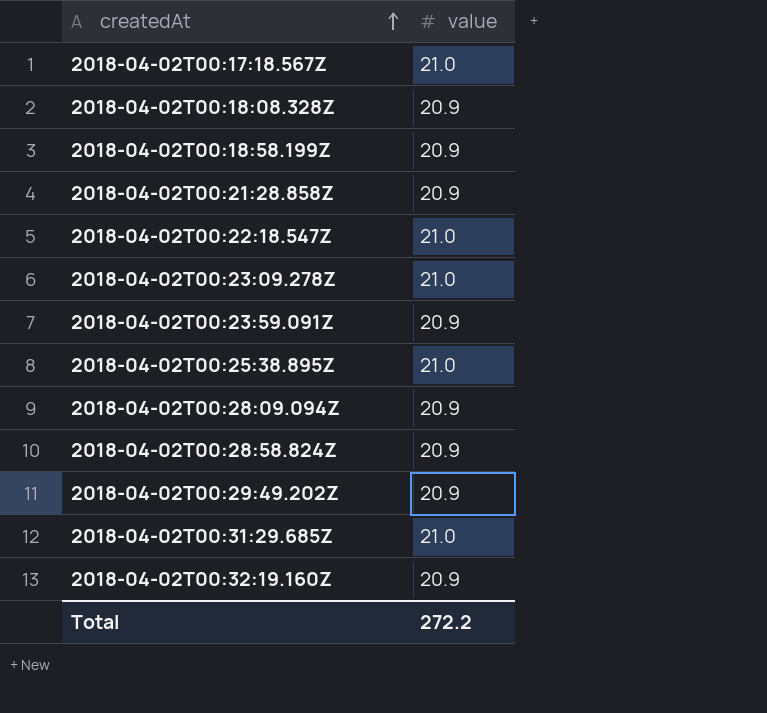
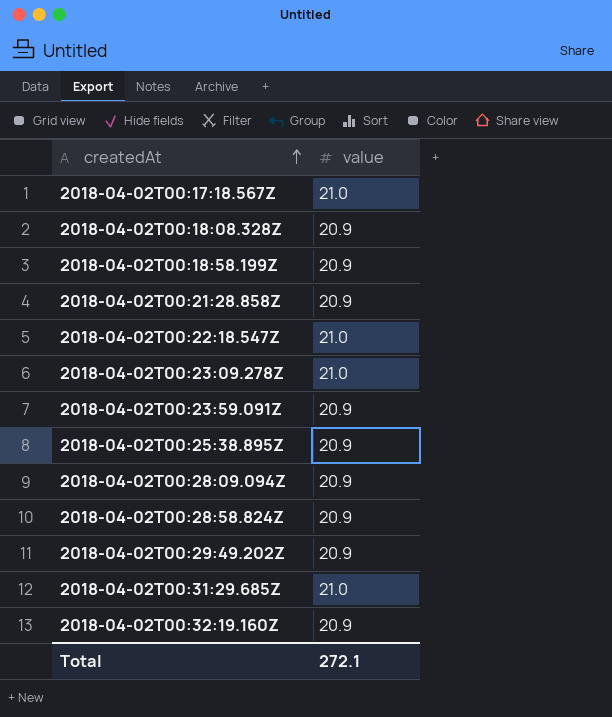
2018-04-02T00:25:38.895Z | value: 21.0 -> 20.9
Total | value: 272.2 -> 272.1

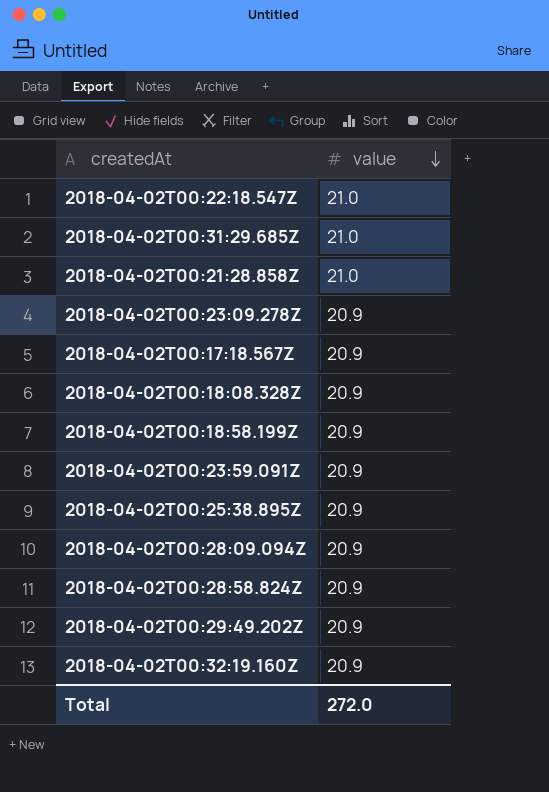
row order: createdAt ascending -> value descending
2018-04-02T00:21:28.858Z | value: 20.9 -> 21.0
2018-04-02T00:23:09.278Z | value: 21.0 -> 20.9
2018-04-02T00:17:18.567Z | value: 21.0 -> 20.9
Total | value: 272.1 -> 272.0

